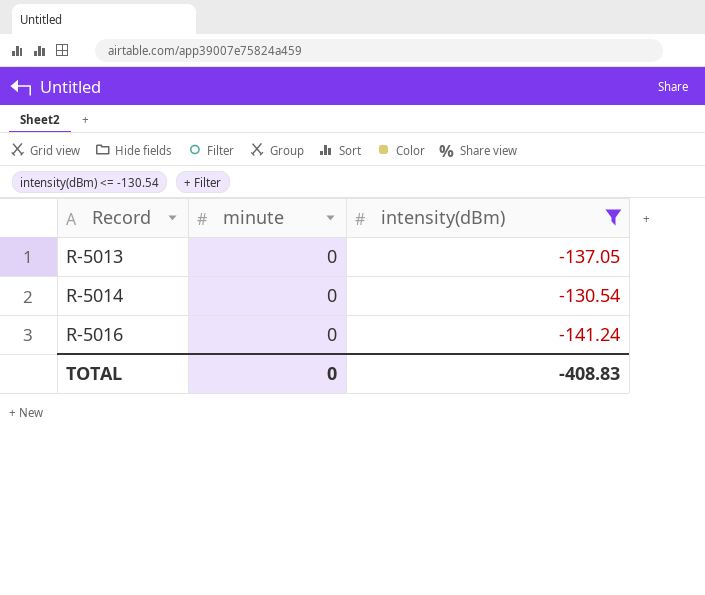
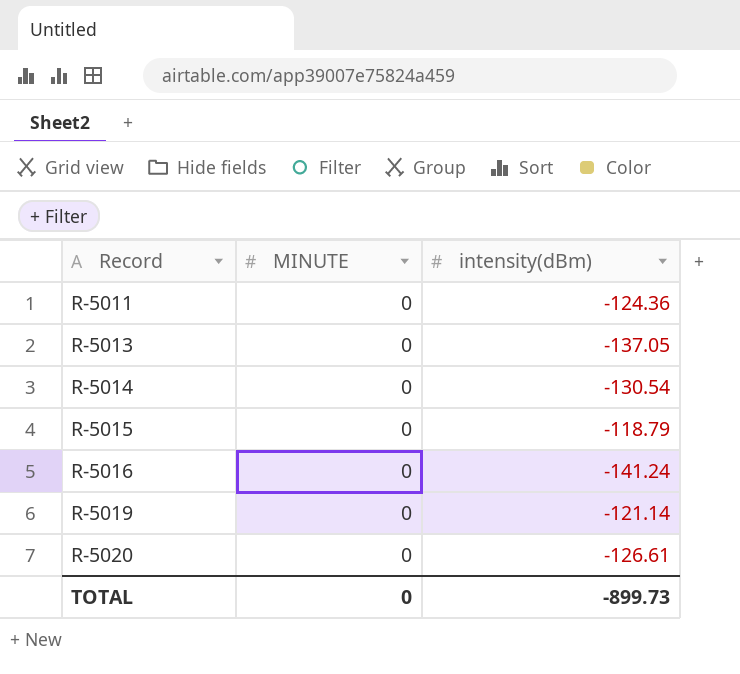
filter: intensity(dBm) <= -130.54 -> none
column name: minute -> MINUTE
TOTAL | intensity(dBm): -408.83 -> -899.73

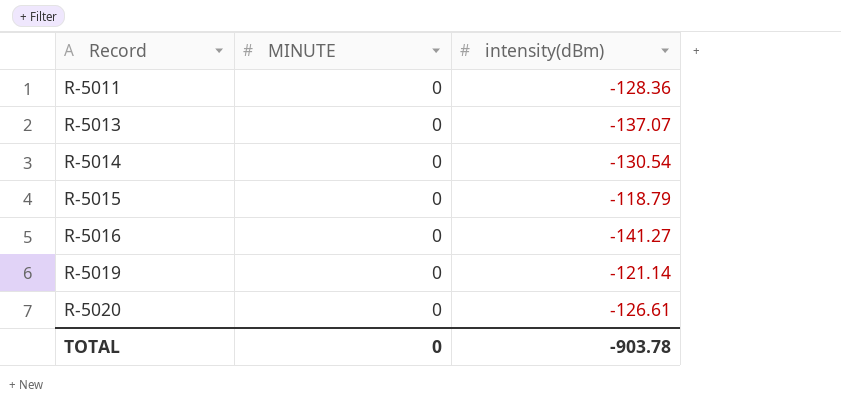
R-5011 | intensity(dBm): -124.36 -> -128.36
R-5013 | intensity(dBm): -137.05 -> -137.07
R-5016 | intensity(dBm): -141.24 -> -141.27
TOTAL | intensity(dBm): -899.73 -> -903.78

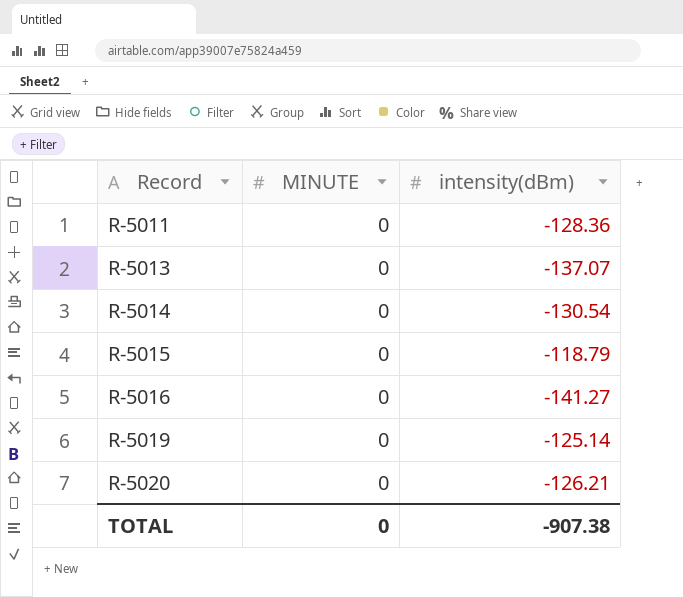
R-5019 | intensity(dBm): -121.14 -> -125.14
R-5020 | intensity(dBm): -126.61 -> -126.21
TOTAL | intensity(dBm): -903.78 -> -907.38

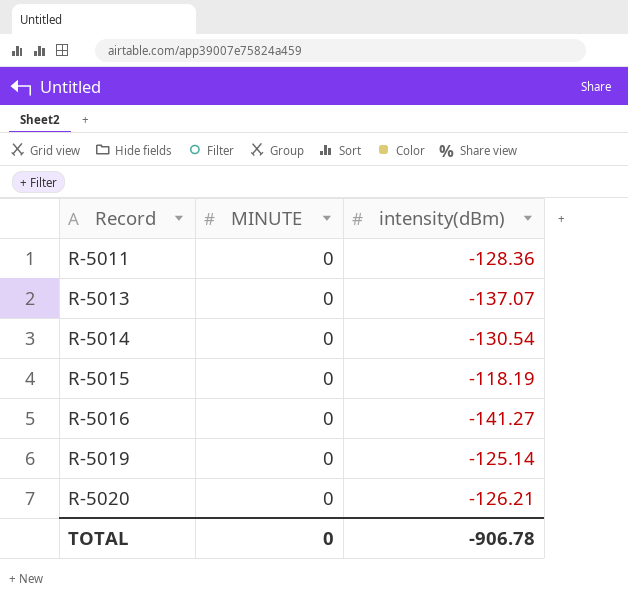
R-5015 | intensity(dBm): -118.79 -> -118.19
TOTAL | intensity(dBm): -907.38 -> -906.78

